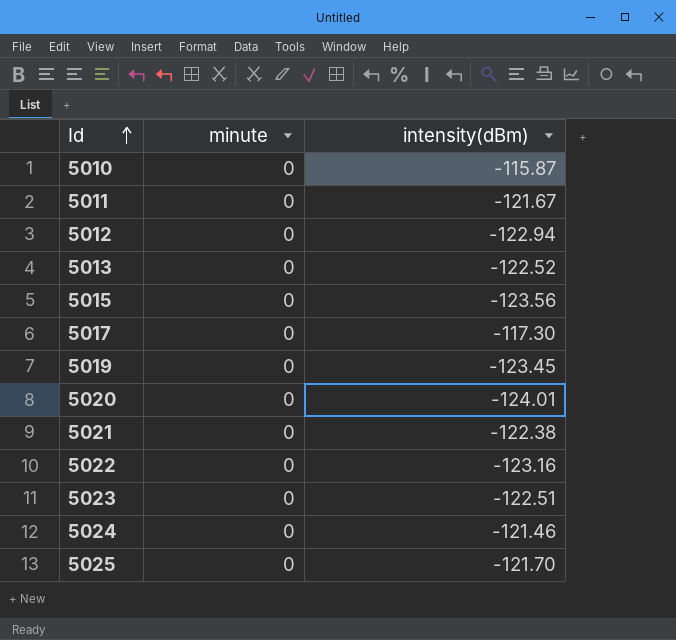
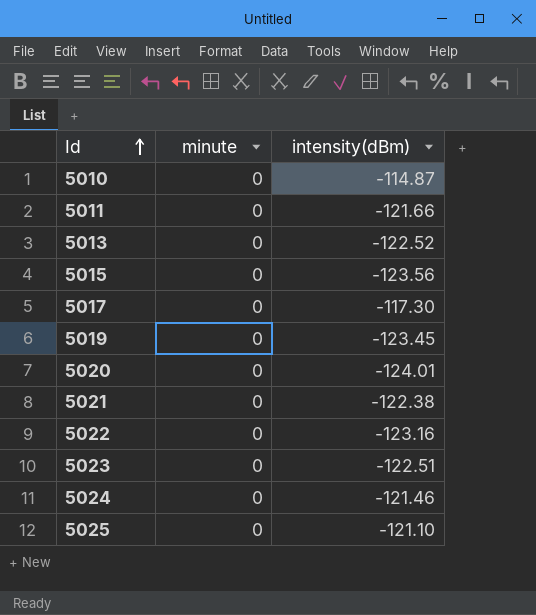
row 5012: 0 | -122.94 -> none
5010 | intensity(dBm): -115.87 -> -114.87
5011 | intensity(dBm): -121.67 -> -121.66
5025 | intensity(dBm): -121.70 -> -121.10

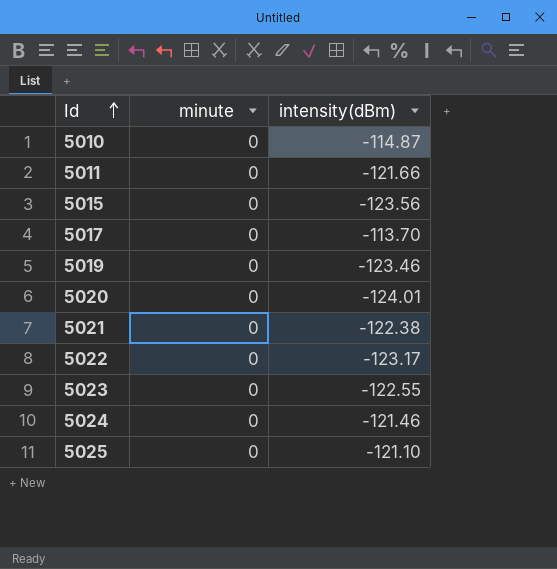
row 5013: 0 | -122.52 -> none
5017 | intensity(dBm): -117.30 -> -113.70
5019 | intensity(dBm): -123.45 -> -123.46
5022 | intensity(dBm): -123.16 -> -123.17
5023 | intensity(dBm): -122.51 -> -122.55

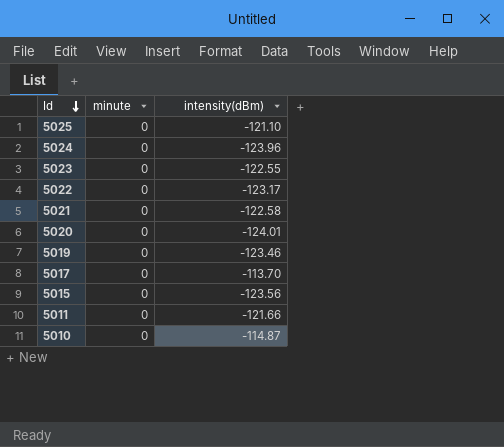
row order: Id ascending -> Id descending
5024 | intensity(dBm): -121.46 -> -123.96
5021 | intensity(dBm): -122.38 -> -122.58

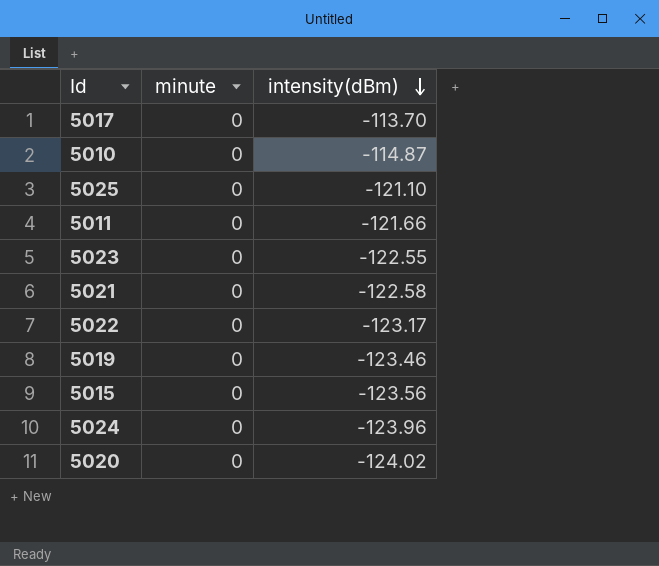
row order: Id descending -> intensity(dBm) descending
5020 | intensity(dBm): -124.01 -> -124.02

